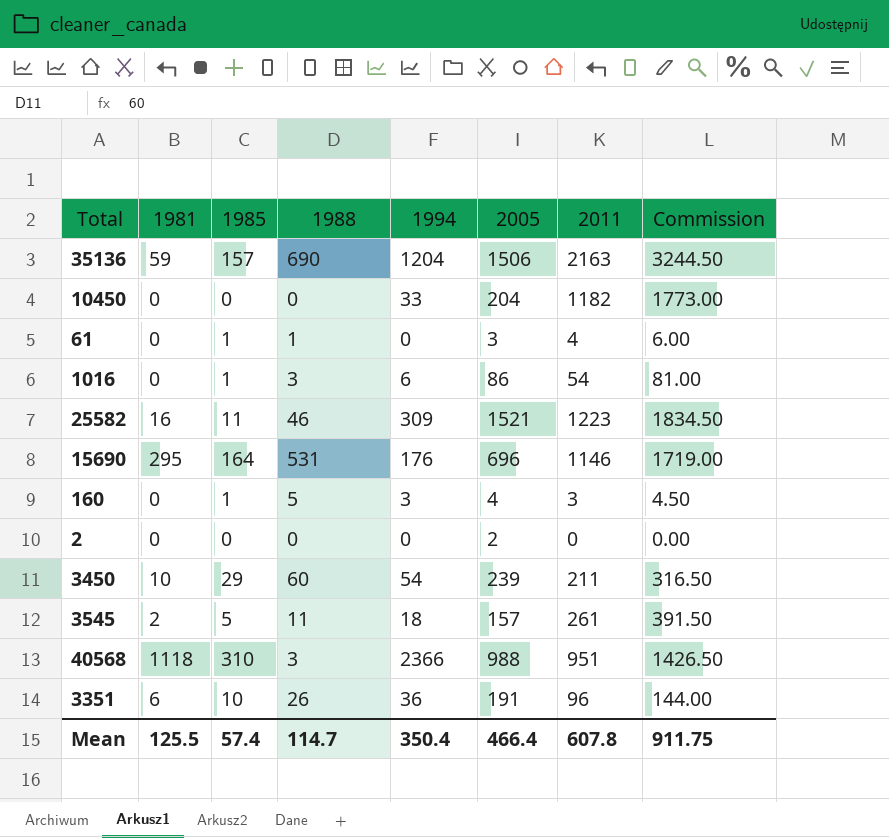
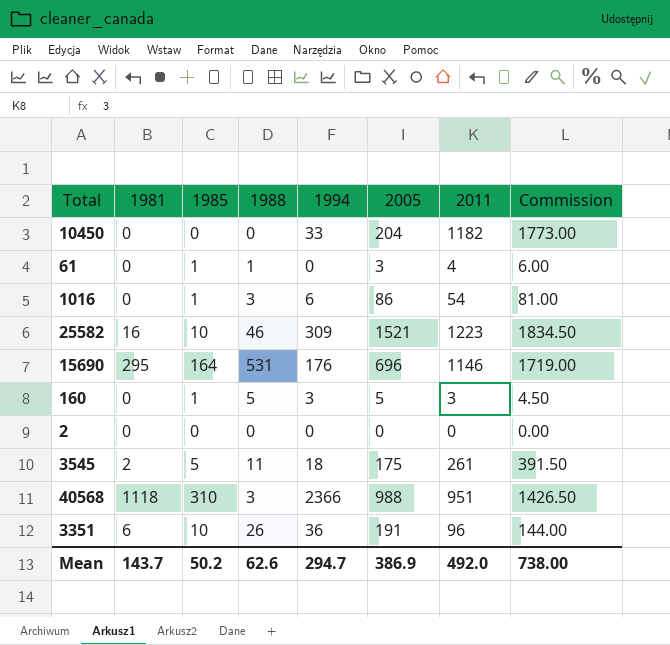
row 35136: 59 | 157 | 690 | 1204 | 1506 | 2163 | 3244.50 -> none
row 3450: 10 | 29 | 60 | 54 | 239 | 211 | 316.50 -> none
25582 | 1985: 11 -> 10
160 | 2005: 4 -> 5
2 | 2005: 2 -> 0
3545 | 2005: 157 -> 175
Mean | 1981: 125.5 -> 143.7
Mean | 1985: 57.4 -> 50.2
Mean | 1988: 114.7 -> 62.6
Mean | 1994: 350.4 -> 294.7
Mean | 2005: 466.4 -> 386.9
Mean | 2011: 607.8 -> 492.0
Mean | Commission: 911.75 -> 738.00

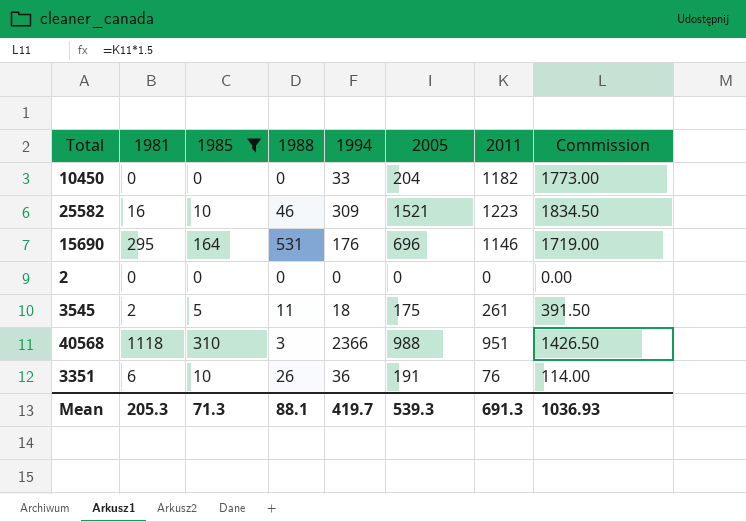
filter: none -> 1985 != 1
3351 | 2011: 96 -> 76
3351 | Commission: 144.00 -> 114.00
Mean | 1981: 143.7 -> 205.3
Mean | 1985: 50.2 -> 71.3
Mean | 1988: 62.6 -> 88.1
Mean | 1994: 294.7 -> 419.7
Mean | 2005: 386.9 -> 539.3
Mean | 2011: 492.0 -> 691.3
Mean | Commission: 738.00 -> 1036.93

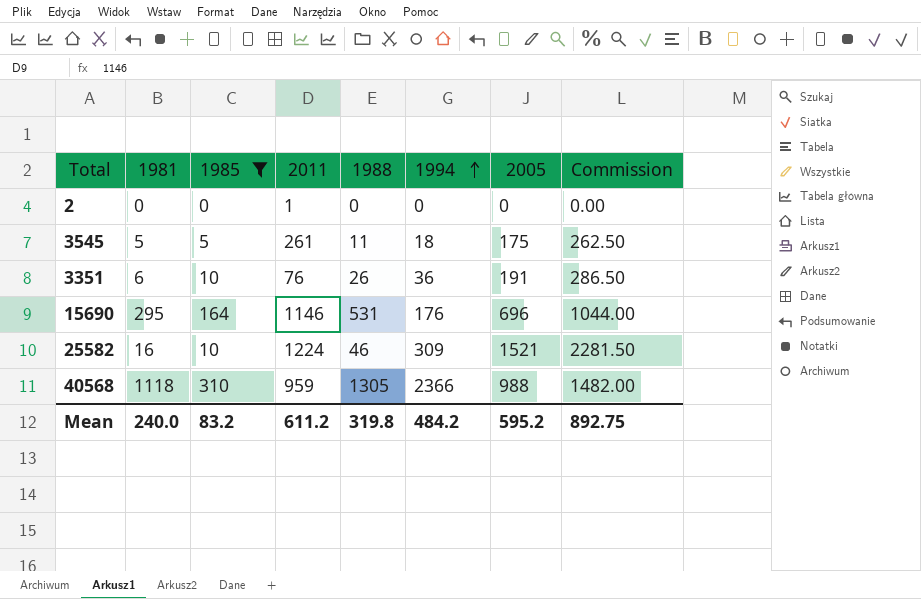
row order: none -> 1994 ascending
column 2011 | position: 7 -> 4
column Commission | formula: [2011] * 1.5 -> [2005] * 1.5
row 10450: 0 | 0 | 0 | 33 | 204 | 1182 | 1773.00 -> none
2 | 2011: 0 -> 1
3545 | 1981: 2 -> 5
25582 | 2011: 1223 -> 1224
40568 | 2011: 951 -> 959
40568 | 1988: 3 -> 1305
Mean | 1981: 205.3 -> 240.0
Mean | 1985: 71.3 -> 83.2
Mean | 2011: 691.3 -> 611.2
Mean | 1988: 88.1 -> 319.8
Mean | 1994: 419.7 -> 484.2
Mean | 2005: 539.3 -> 595.2
Mean | Commission: 1036.93 -> 892.75

